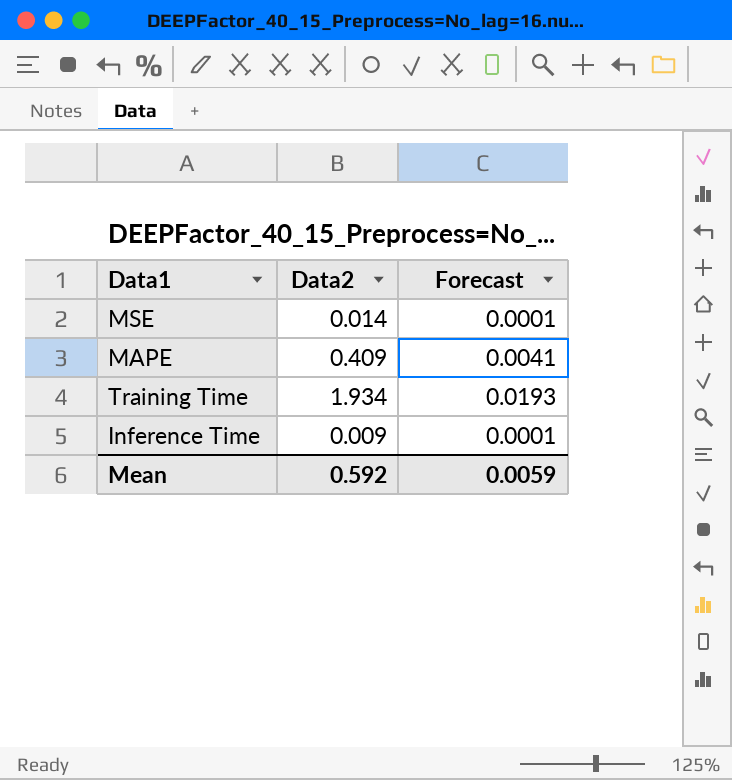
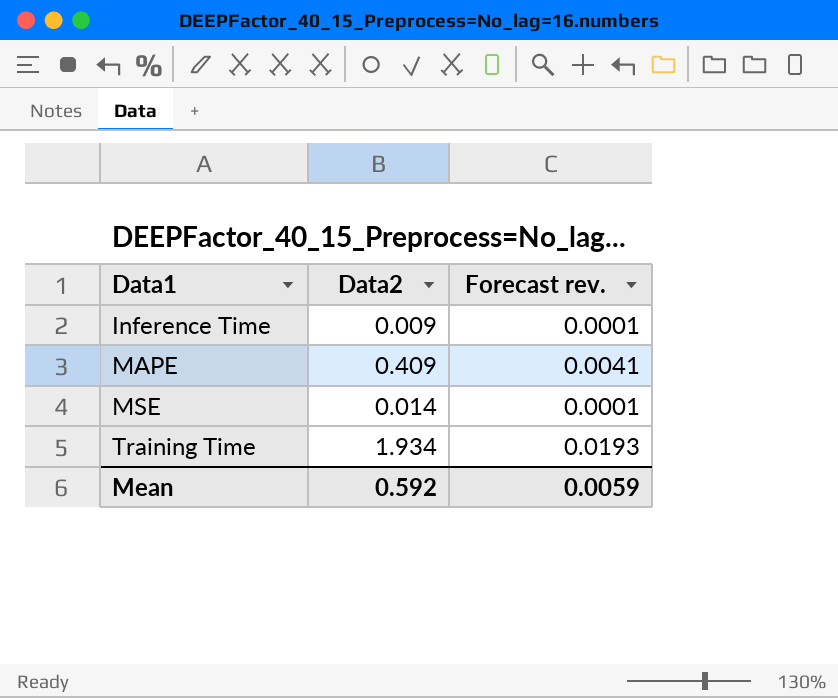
row order: none -> Data1 ascending
column name: Forecast -> Forecast rev.

